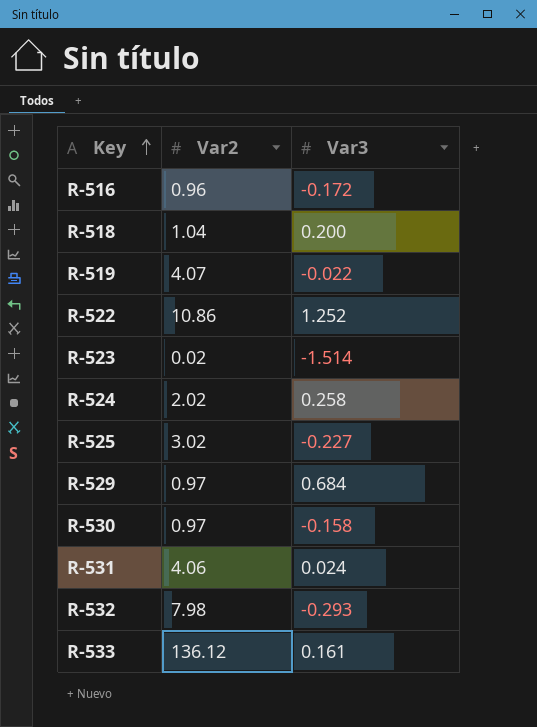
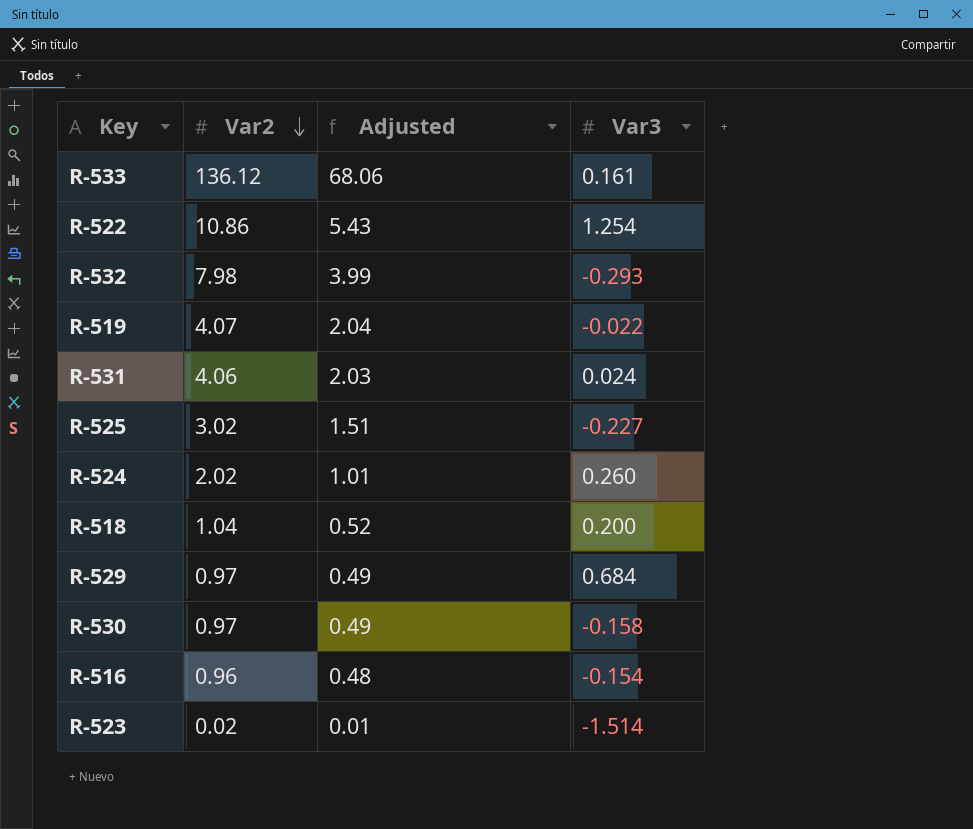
row order: Key ascending -> Var2 descending
column Adjusted | formula: none -> [Var2] * 0.5
R-522 | Var3: 1.252 -> 1.254
R-524 | Var3: 0.258 -> 0.260
R-516 | Var3: -0.172 -> -0.154

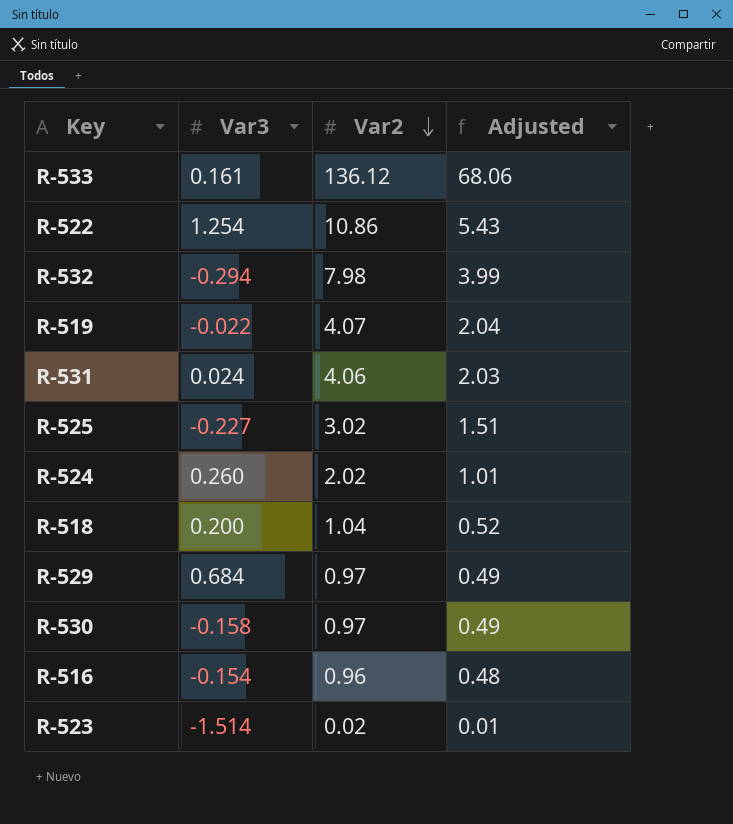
column Var3 | position: 4 -> 2
R-532 | Var3: -0.293 -> -0.294

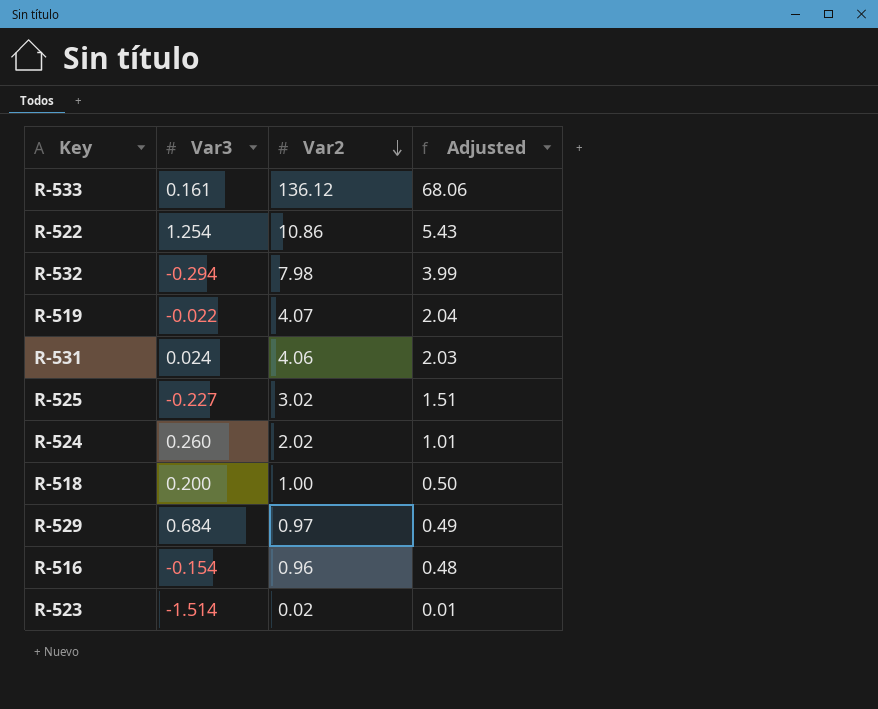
row R-530: -0.158 | 0.97 | 0.49 -> none
R-518 | Var2: 1.04 -> 1.00
R-518 | Adjusted: 0.52 -> 0.50

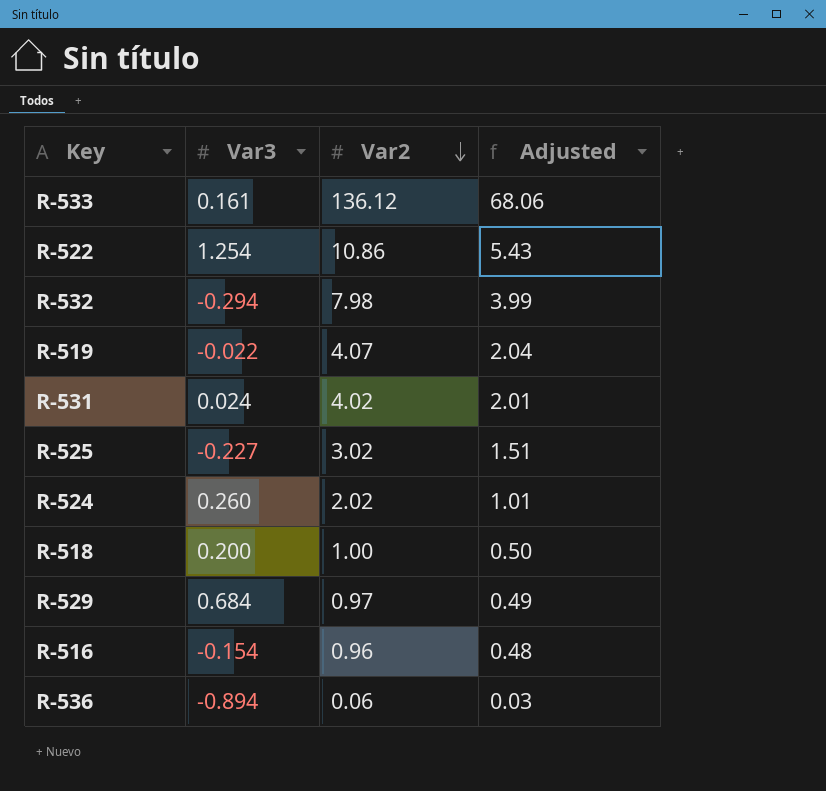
row R-523: -1.514 | 0.02 | 0.01 -> none
R-531 | Var2: 4.06 -> 4.02
R-531 | Adjusted: 2.03 -> 2.01
row R-536: none -> -0.894 | 0.06 | 0.03

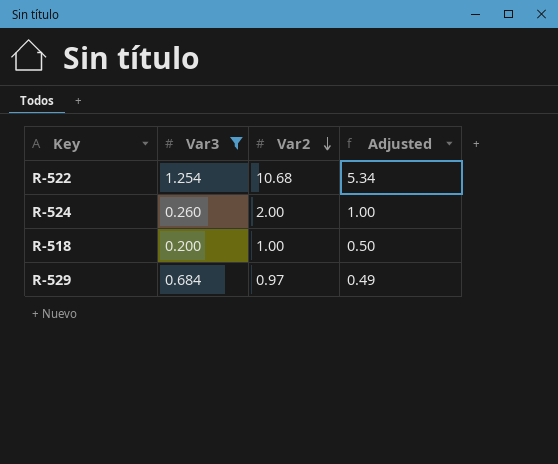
filter: none -> Var3 >= 0.200
R-522 | Var2: 10.86 -> 10.68
R-522 | Adjusted: 5.43 -> 5.34
R-524 | Var2: 2.02 -> 2.00
R-524 | Adjusted: 1.01 -> 1.00

